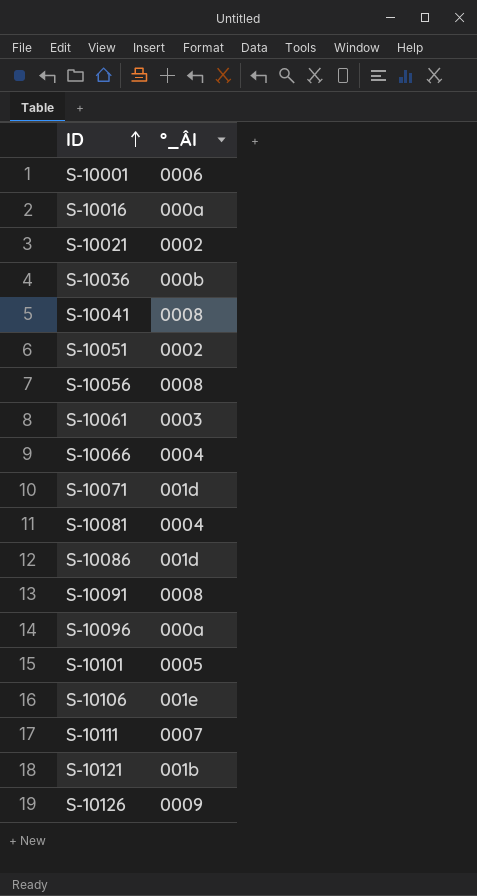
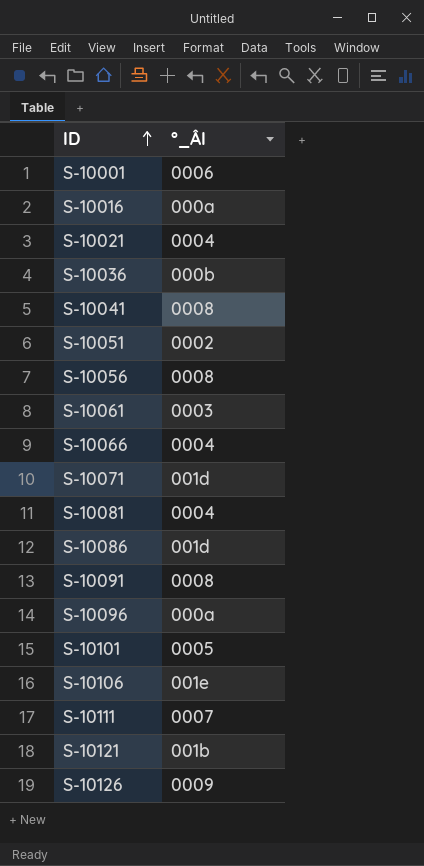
S-10021 | °_ÂI: 0002 -> 0004

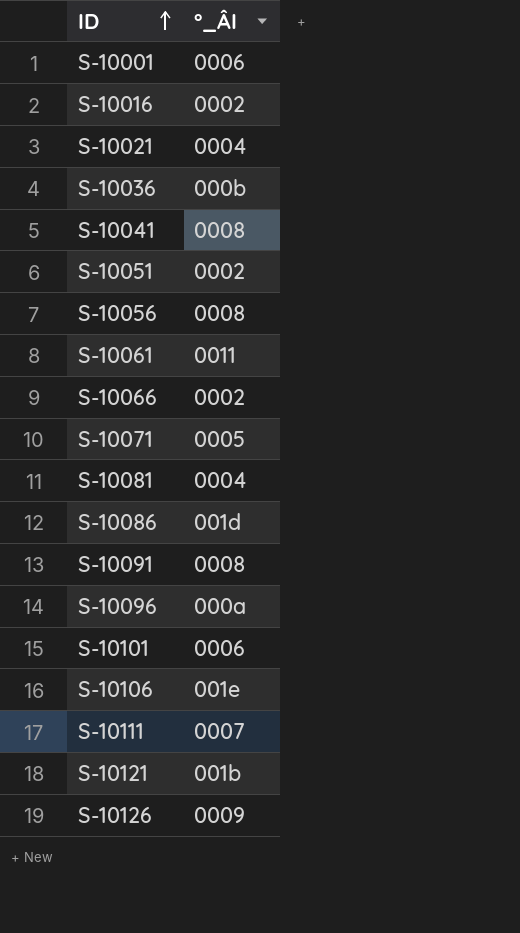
S-10016 | °_ÂI: 000a -> 0002
S-10061 | °_ÂI: 0003 -> 0011
S-10066 | °_ÂI: 0004 -> 0002
S-10071 | °_ÂI: 001d -> 0005
S-10101 | °_ÂI: 0005 -> 0006

